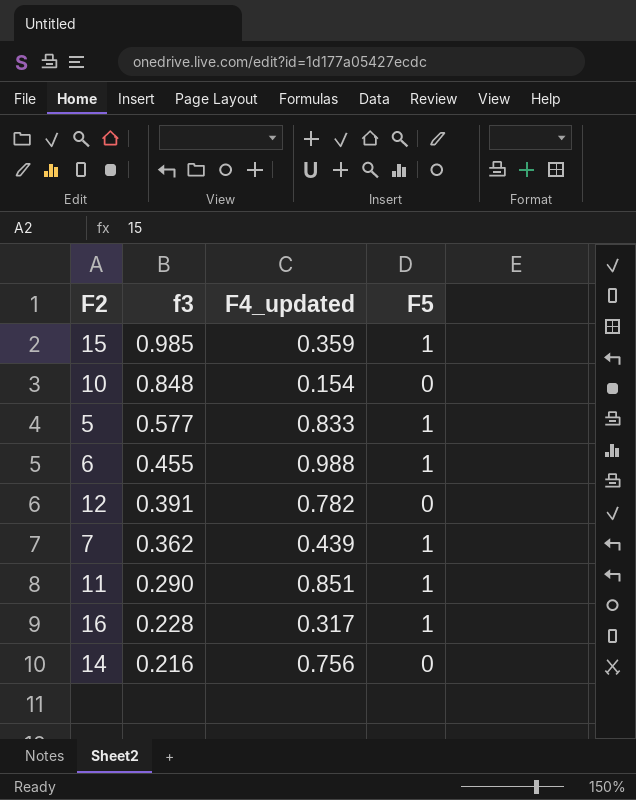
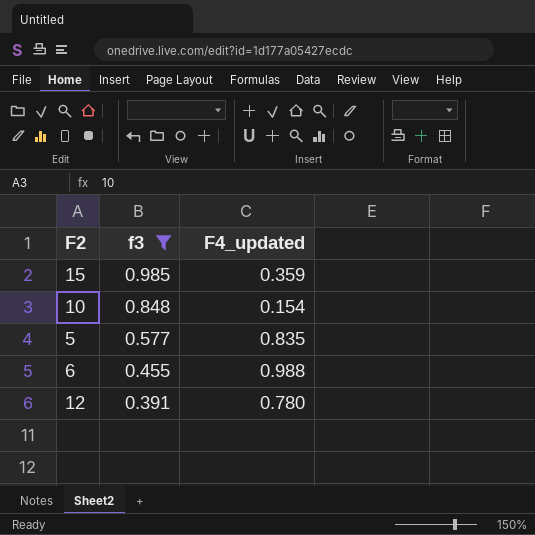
filter: none -> f3 >= 0.391
column F5 | position: 4 -> none
5 | F4_updated: 0.833 -> 0.835
12 | F4_updated: 0.782 -> 0.780

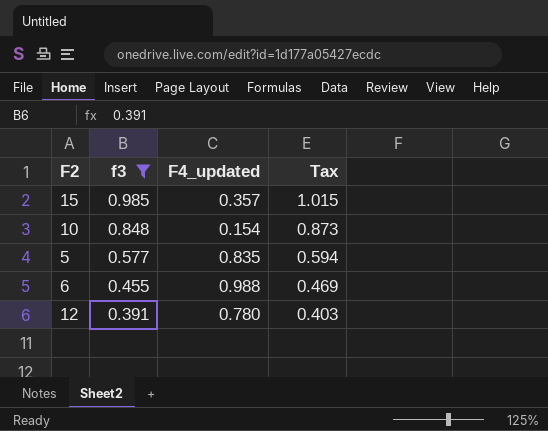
column Tax | formula: none -> [f3] * 1.03
15 | F4_updated: 0.359 -> 0.357

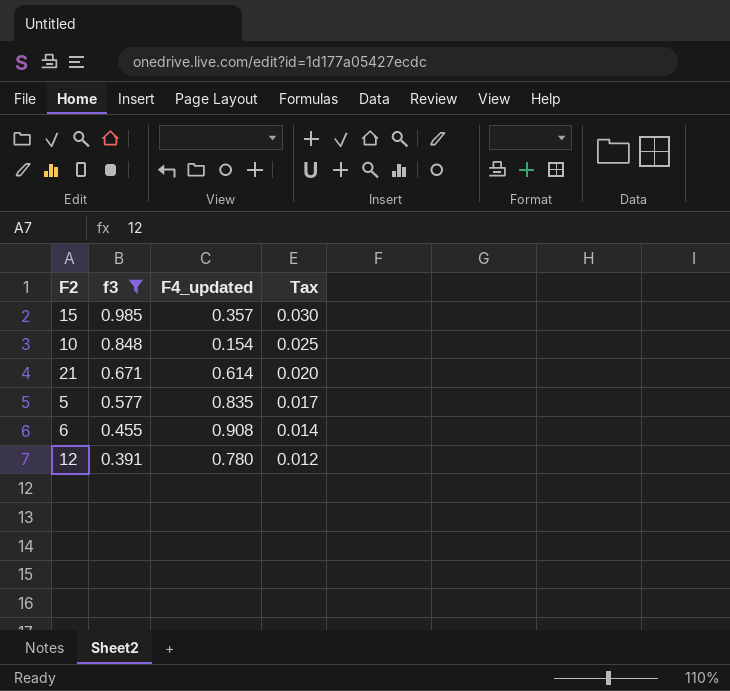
column Tax | formula: [f3] * 1.03 -> [f3] * 0.03
row 21: none -> 0.671 | 0.614 | 0.020
6 | F4_updated: 0.988 -> 0.908

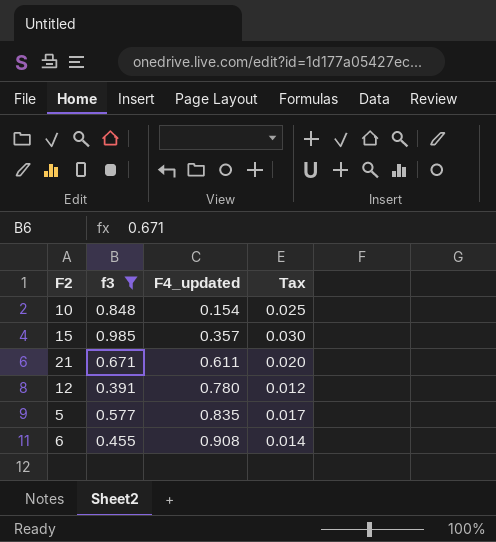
row order: f3 descending -> F4_updated ascending
21 | F4_updated: 0.614 -> 0.611

